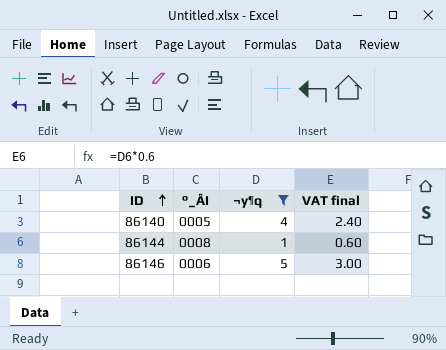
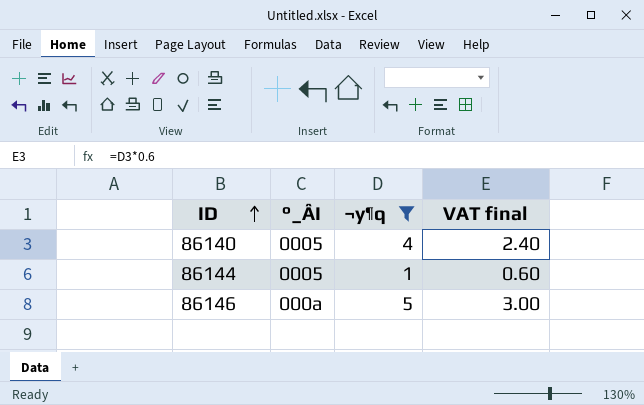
86144 | °_ÂI: 0008 -> 0005
86146 | °_ÂI: 0006 -> 000a

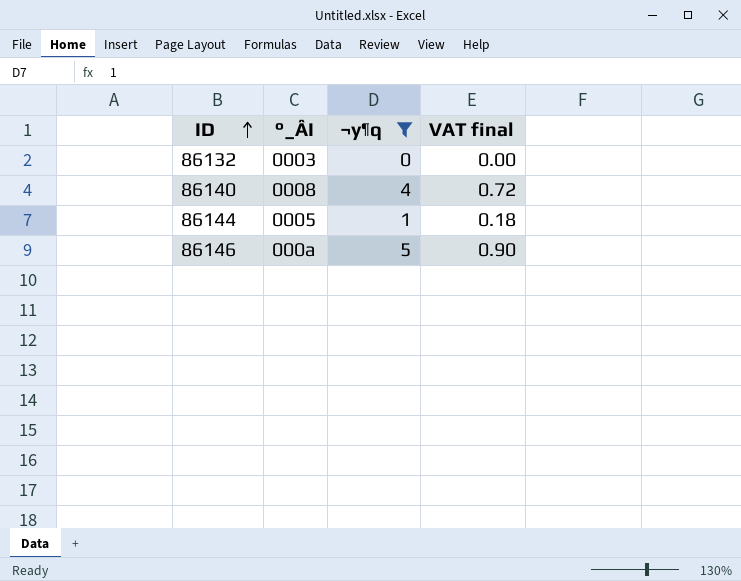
column VAT final | formula: [¬y¶q] * 0.6 -> [¬y¶q] * 0.18
row 86132: none -> 0003 | 0 | 0.00
86140 | °_ÂI: 0005 -> 0008

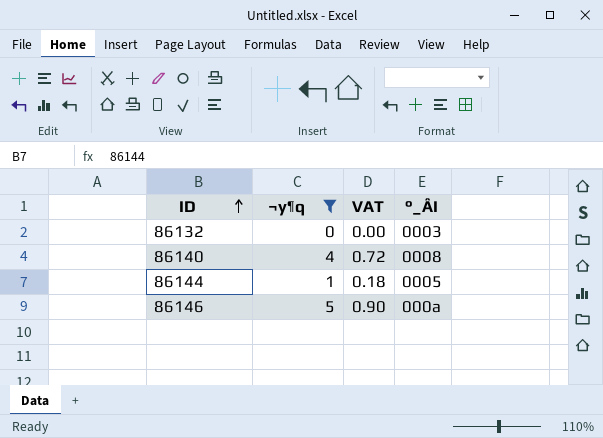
column name: VAT final -> VAT
column °_ÂI | position: 2 -> 4

